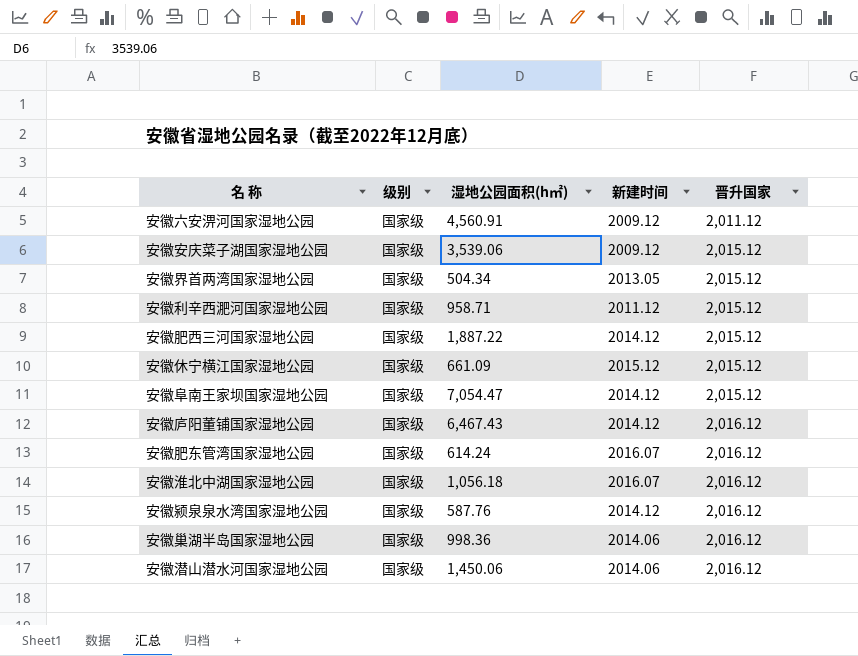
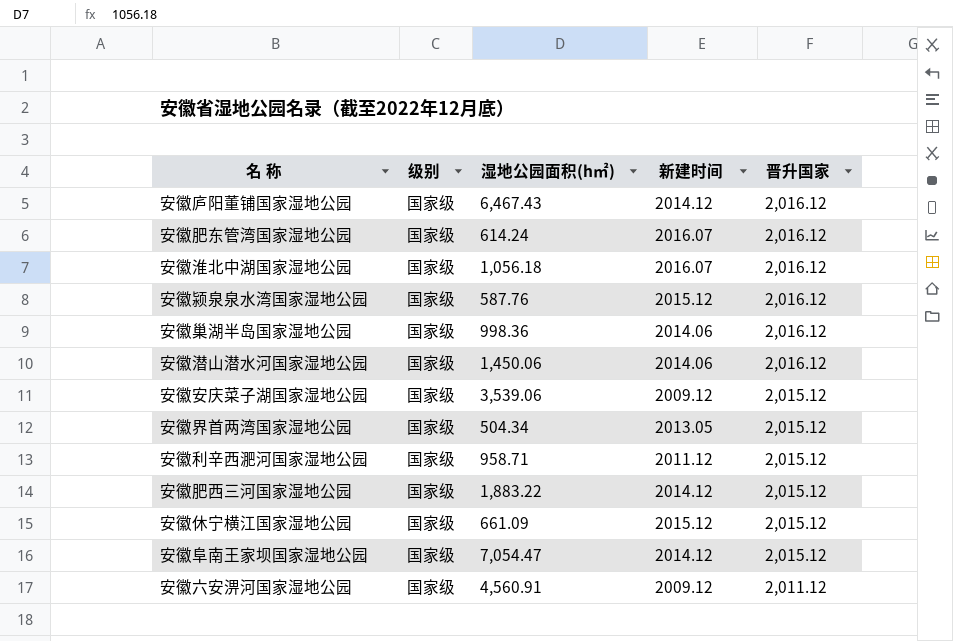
row order: 晋升国家 ascending -> 晋升国家 descending
安徽颍泉泉水湾国家湿地公园 | 新建时间: 2014.12 -> 2015.12
安徽肥西三河国家湿地公园 | 湿地公园面积(h㎡): 1,887.22 -> 1,883.22

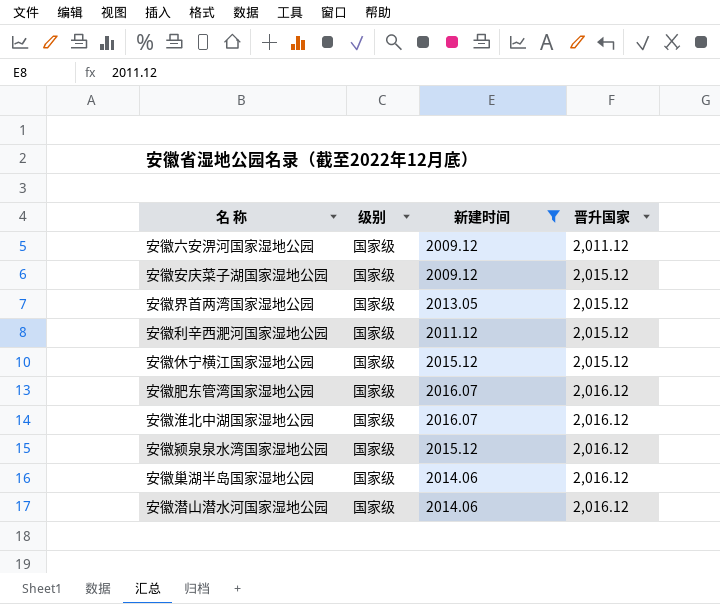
filter: none -> 新建时间 != 2014.12
row order: 晋升国家 descending -> 晋升国家 ascending
column 湿地公园面积(h㎡) | position: 3 -> none

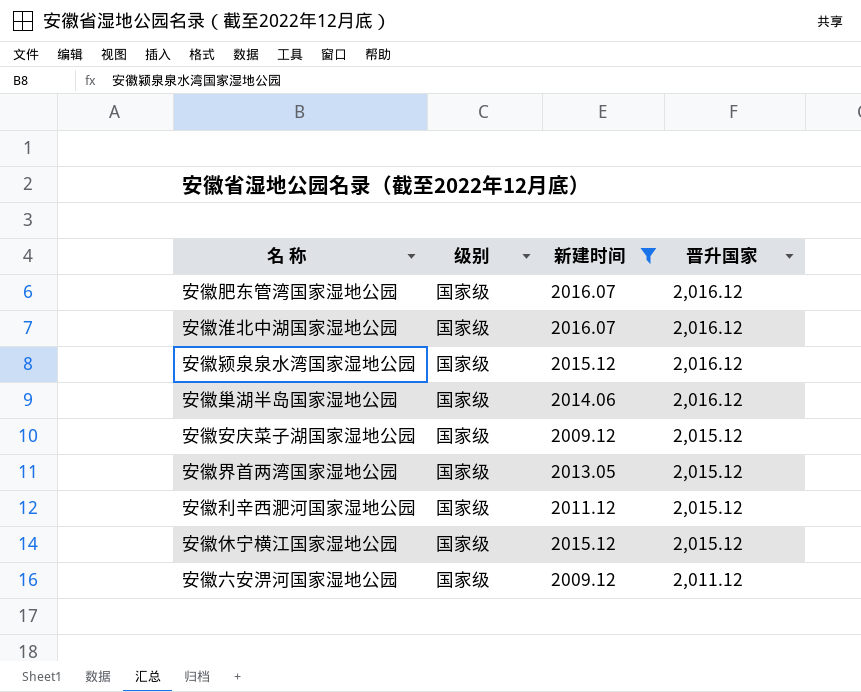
row order: 晋升国家 ascending -> 晋升国家 descending
row 安徽潜山潜水河国家湿地公园: 国家级 | 2014.06 | 2,016.12 -> none

